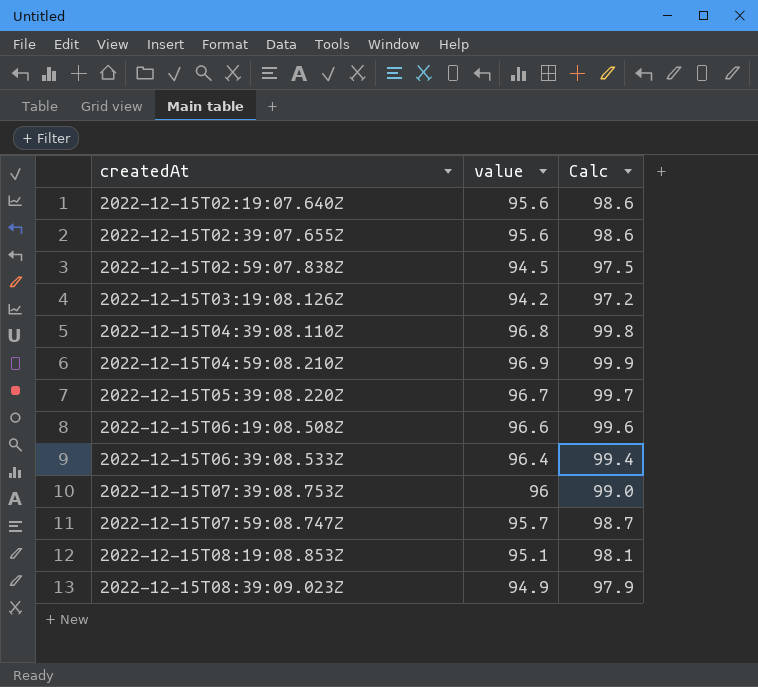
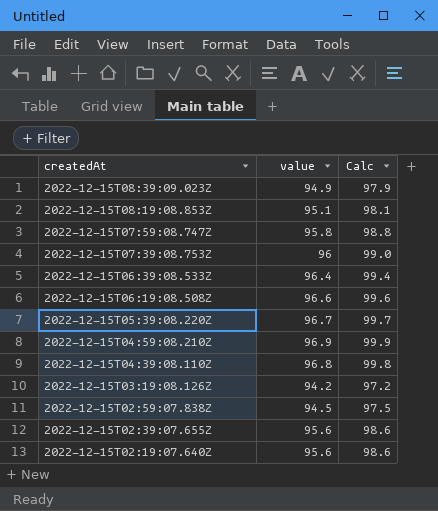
row order: createdAt ascending -> createdAt descending
2022-12-15T07:59:08.747Z | value: 95.7 -> 95.8
2022-12-15T07:59:08.747Z | Calc: 98.7 -> 98.8

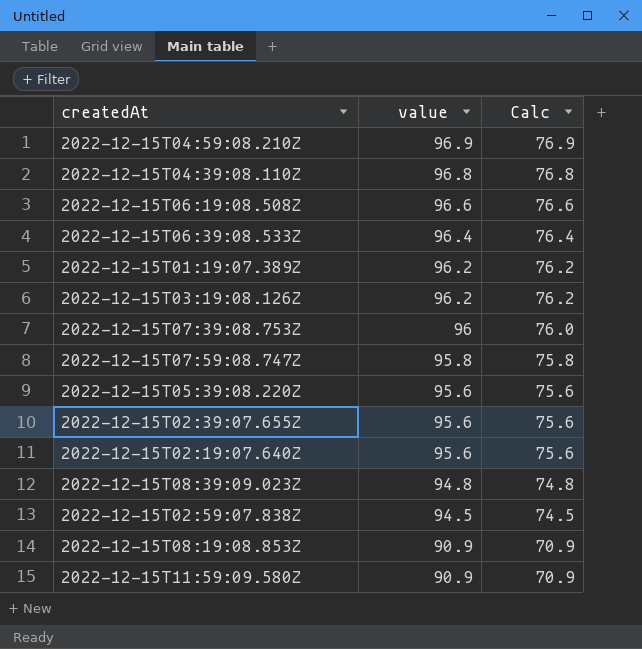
row order: createdAt descending -> value descending
column Calc | formula: [value] + 3 -> [value] - 20
row 2022-12-15T01:19:07.389Z: none -> 96.2 | 76.2
2022-12-15T03:19:08.126Z | value: 94.2 -> 96.2
2022-12-15T05:39:08.220Z | value: 96.7 -> 95.6
2022-12-15T08:39:09.023Z | value: 94.9 -> 94.8
2022-12-15T08:19:08.853Z | value: 95.1 -> 90.9
row 2022-12-15T11:59:09.580Z: none -> 90.9 | 70.9

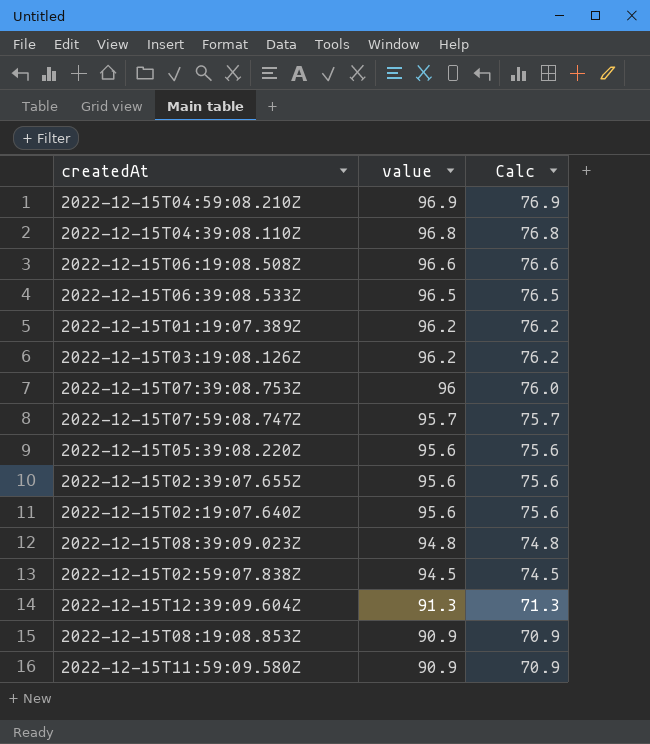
2022-12-15T06:39:08.533Z | value: 96.4 -> 96.5
2022-12-15T06:39:08.533Z | Calc: 76.4 -> 76.5
2022-12-15T07:59:08.747Z | value: 95.8 -> 95.7
2022-12-15T07:59:08.747Z | Calc: 75.8 -> 75.7
row 2022-12-15T12:39:09.604Z: none -> 91.3 | 71.3

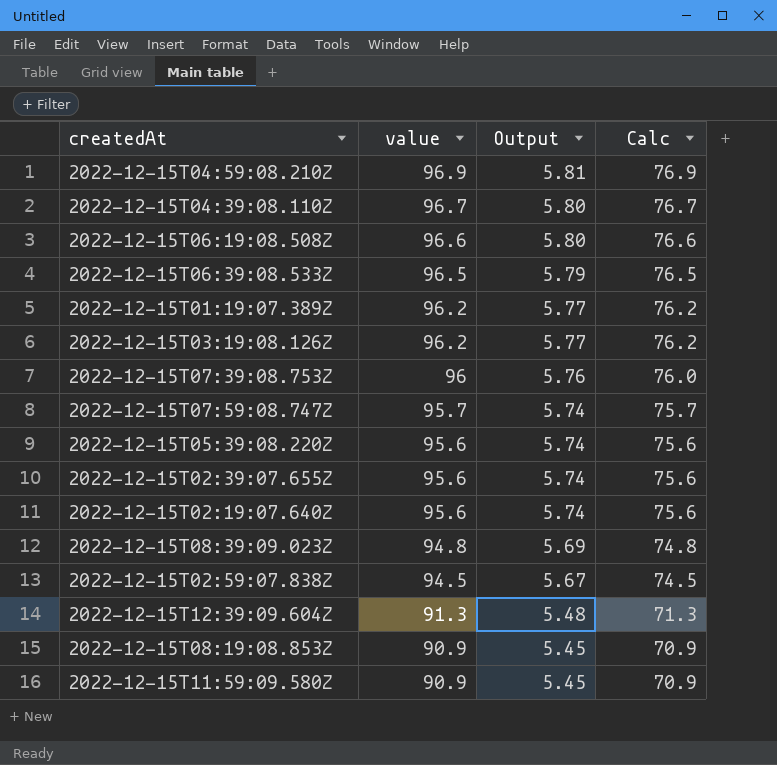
column Output | formula: none -> [value] * 0.06
2022-12-15T04:39:08.110Z | value: 96.8 -> 96.7
2022-12-15T04:39:08.110Z | Calc: 76.8 -> 76.7

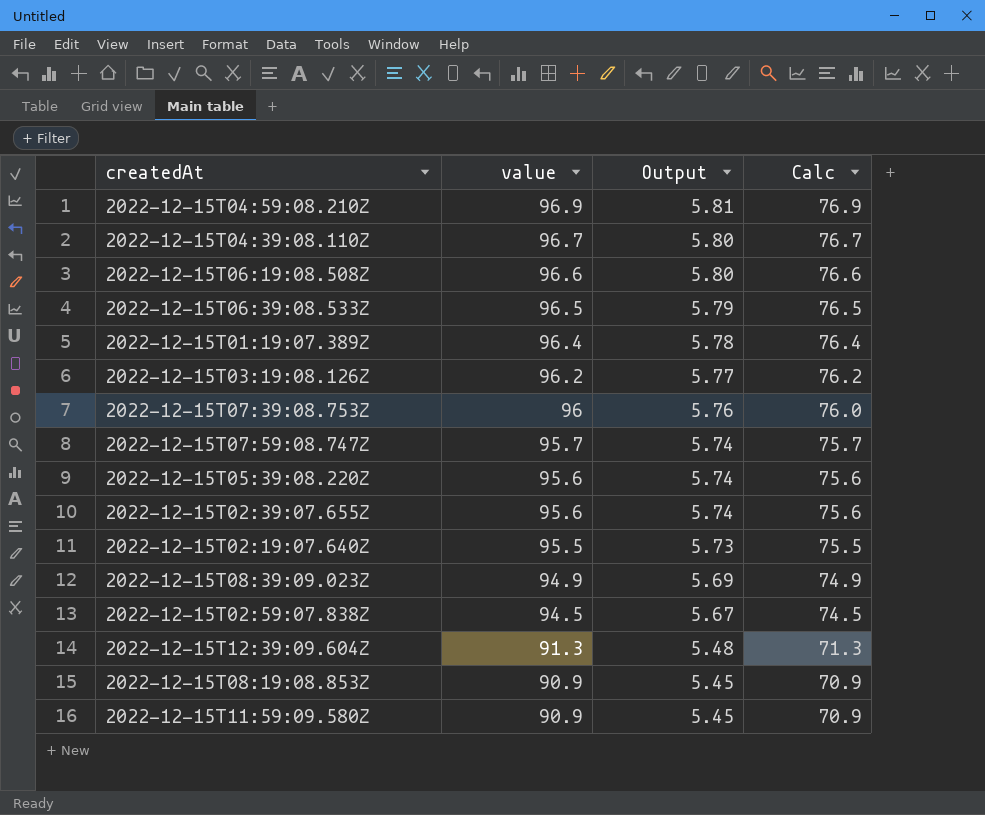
2022-12-15T01:19:07.389Z | value: 96.2 -> 96.4
2022-12-15T01:19:07.389Z | Output: 5.77 -> 5.78
2022-12-15T01:19:07.389Z | Calc: 76.2 -> 76.4
2022-12-15T02:19:07.640Z | value: 95.6 -> 95.5
2022-12-15T02:19:07.640Z | Output: 5.74 -> 5.73
2022-12-15T02:19:07.640Z | Calc: 75.6 -> 75.5
2022-12-15T08:39:09.023Z | value: 94.8 -> 94.9
2022-12-15T08:39:09.023Z | Calc: 74.8 -> 74.9

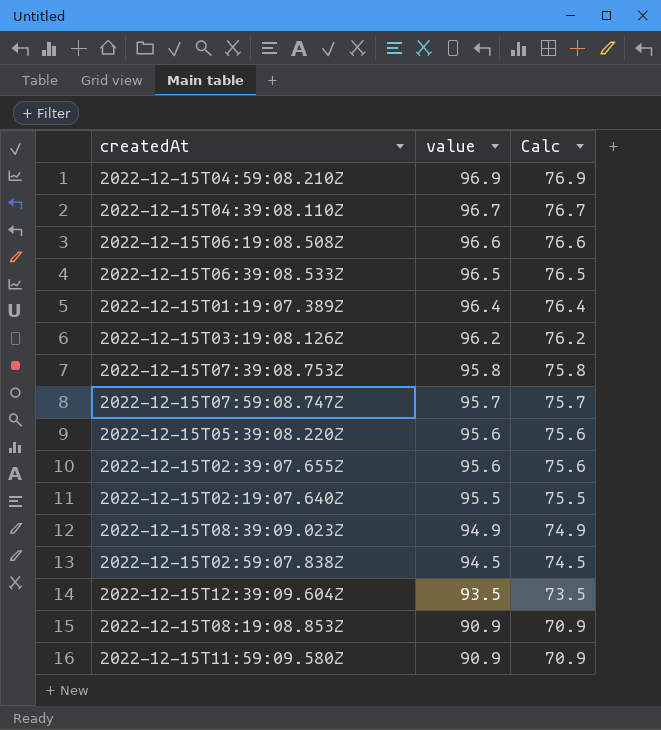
column Output | formula: [value] * 0.06 -> none
2022-12-15T07:39:08.753Z | value: 96 -> 95.8
2022-12-15T07:39:08.753Z | Calc: 76.0 -> 75.8
2022-12-15T12:39:09.604Z | value: 91.3 -> 93.5
2022-12-15T12:39:09.604Z | Calc: 71.3 -> 73.5

